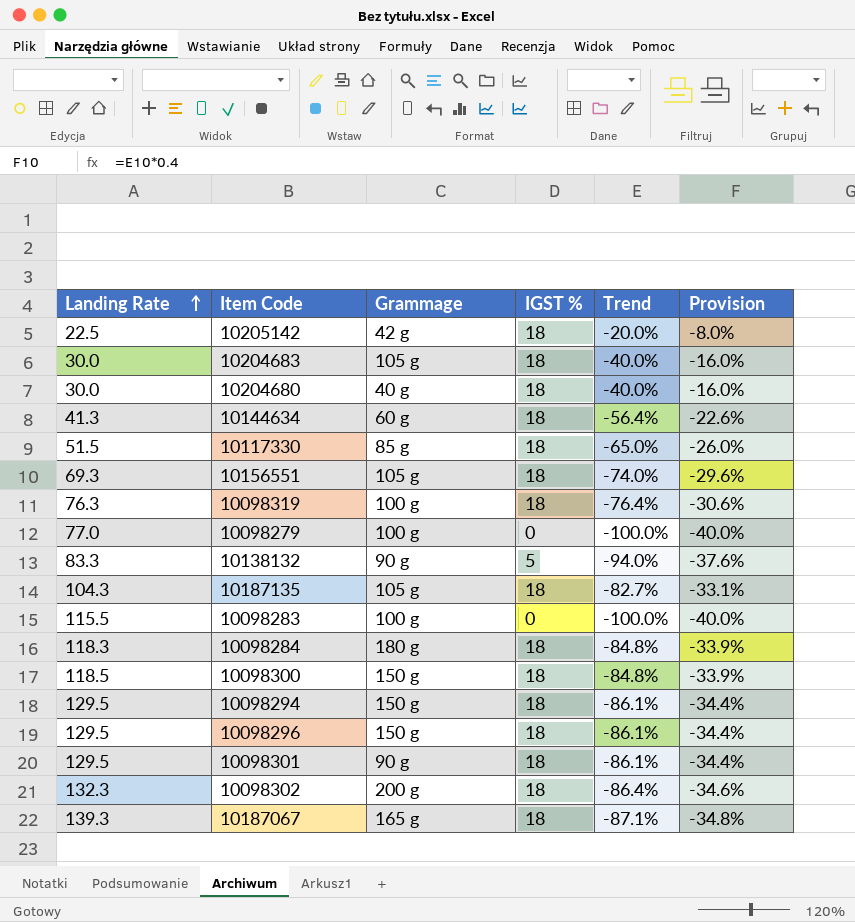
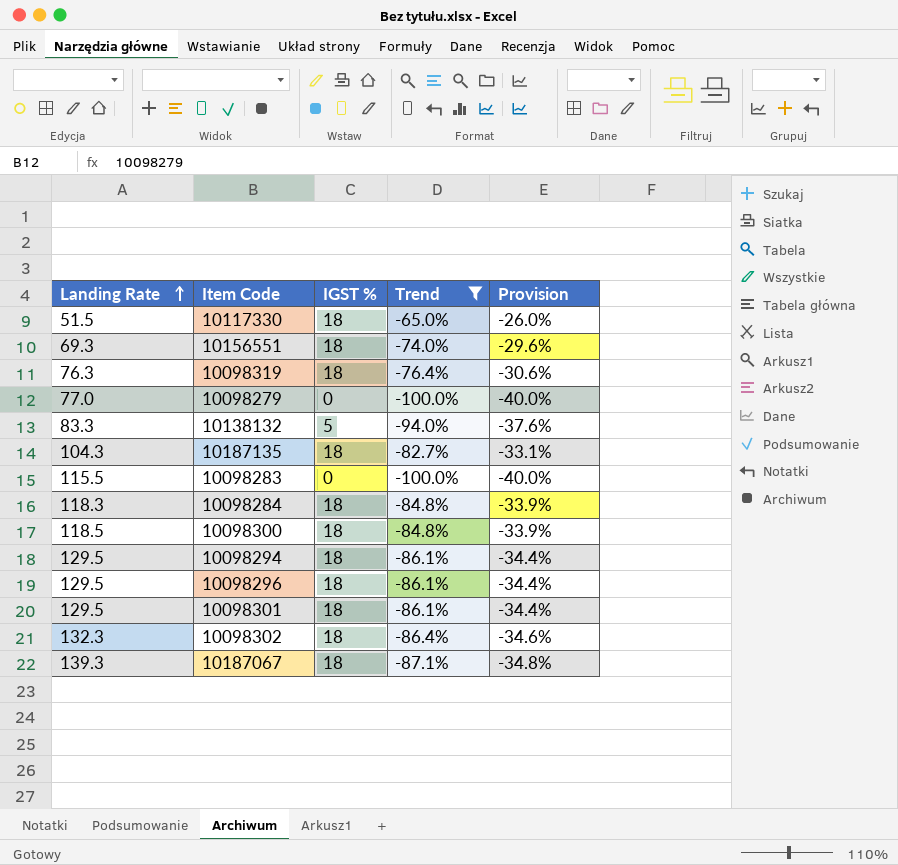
filter: none -> Trend <= -65.0%
column Grammage | position: 3 -> none

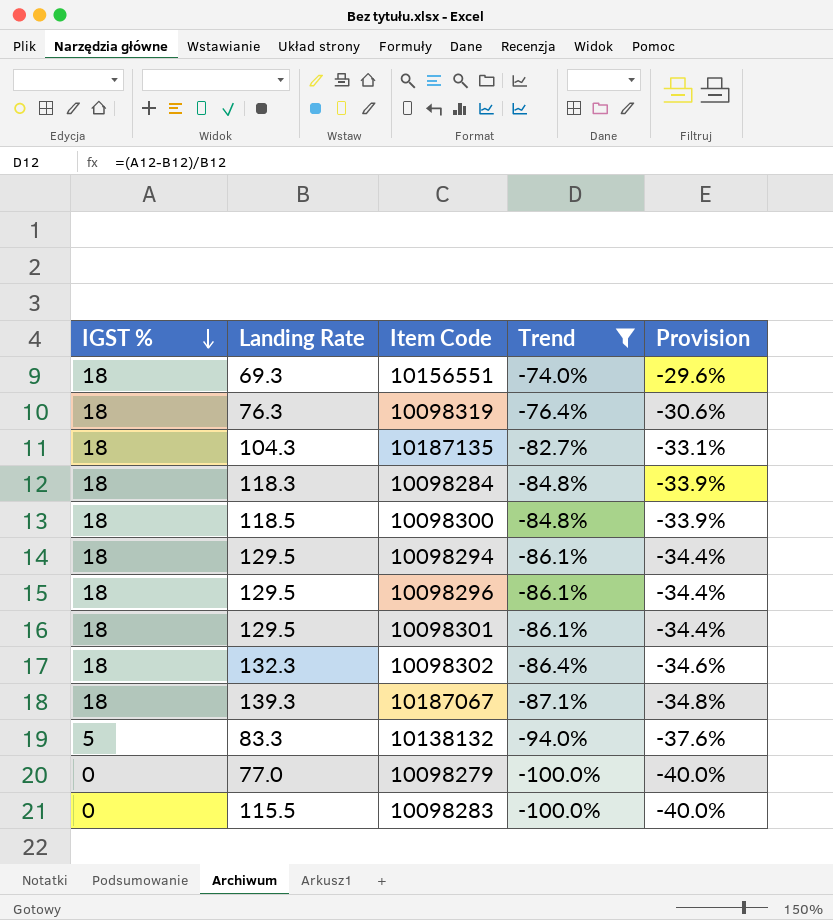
row order: Landing Rate ascending -> IGST % descending
column IGST % | position: 3 -> 1
row 10117330: 51.5 | 18 | -65.0% | -26.0% -> none

